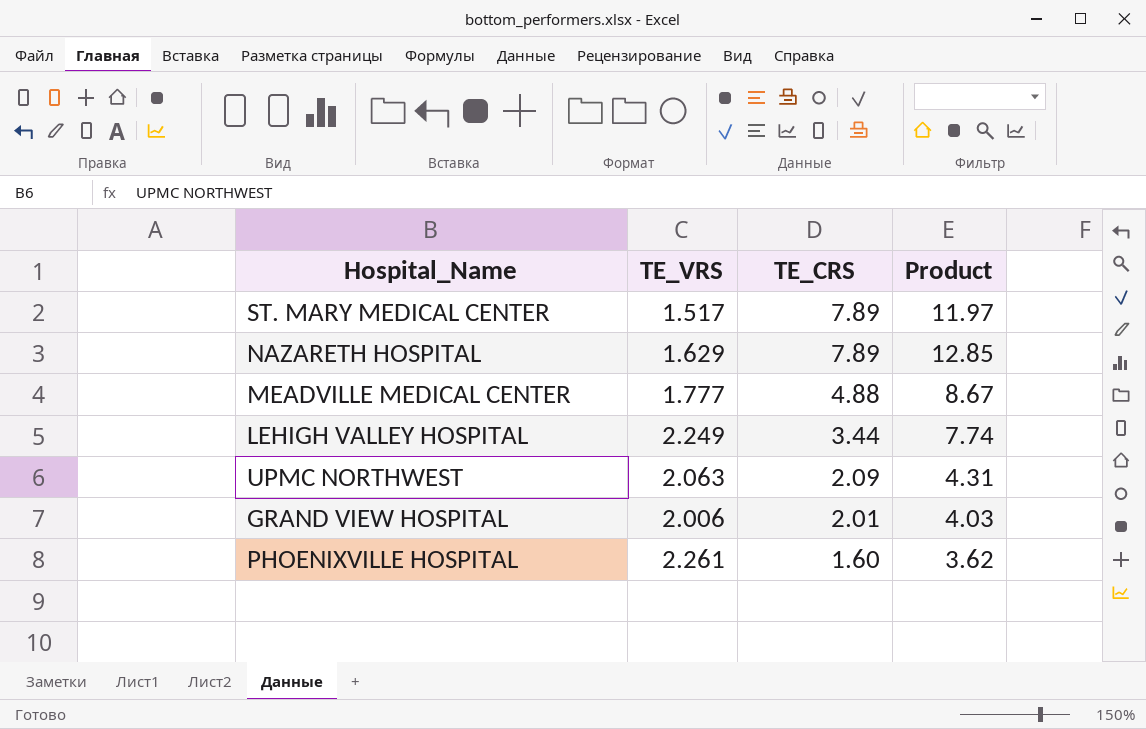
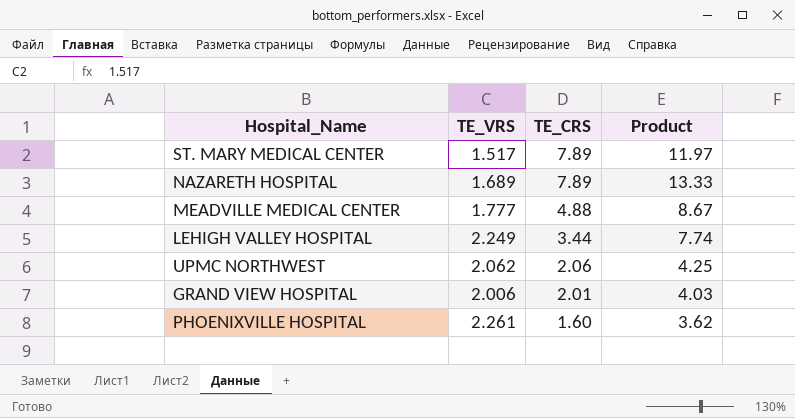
NAZARETH HOSPITAL | TE_VRS: 1.629 -> 1.689
NAZARETH HOSPITAL | Product: 12.85 -> 13.33
UPMC NORTHWEST | TE_VRS: 2.063 -> 2.062
UPMC NORTHWEST | TE_CRS: 2.09 -> 2.06
UPMC NORTHWEST | Product: 4.31 -> 4.25

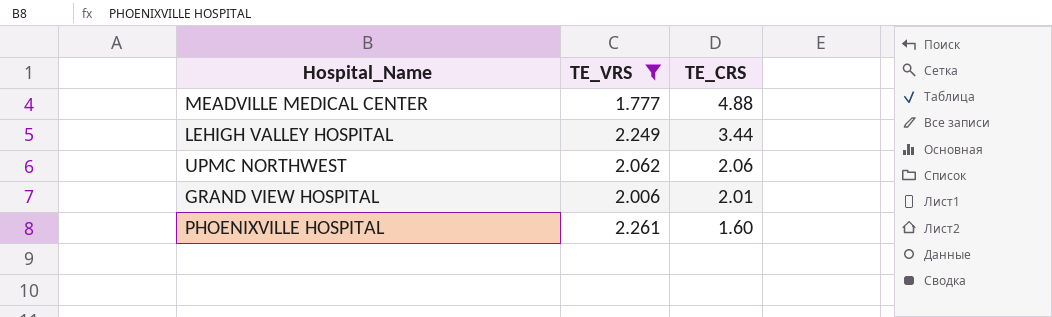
filter: none -> TE_VRS >= 1.777
column Product | formula: [TE_VRS] * [TE_CRS] -> none

